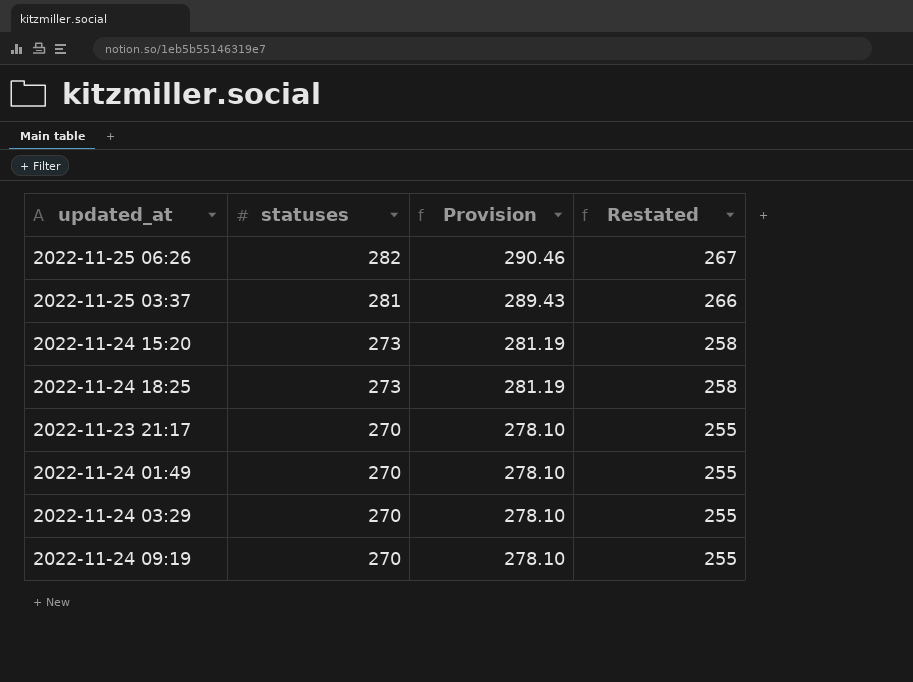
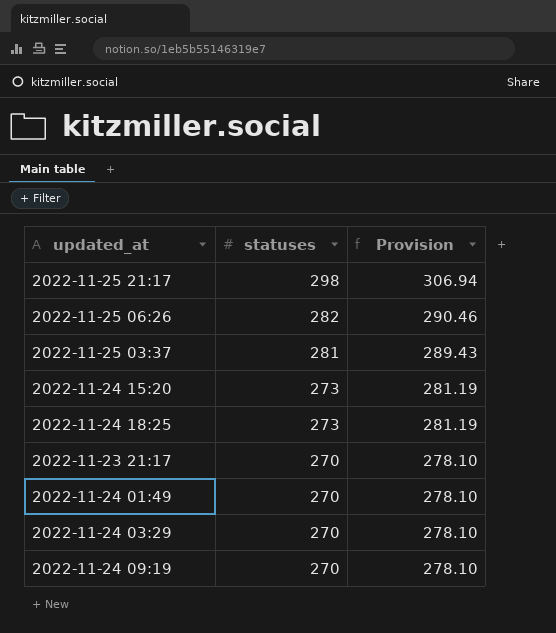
column Restated | formula: [statuses] - 15 -> none
row 2022-11-25 21:17: none -> 298 | 306.94

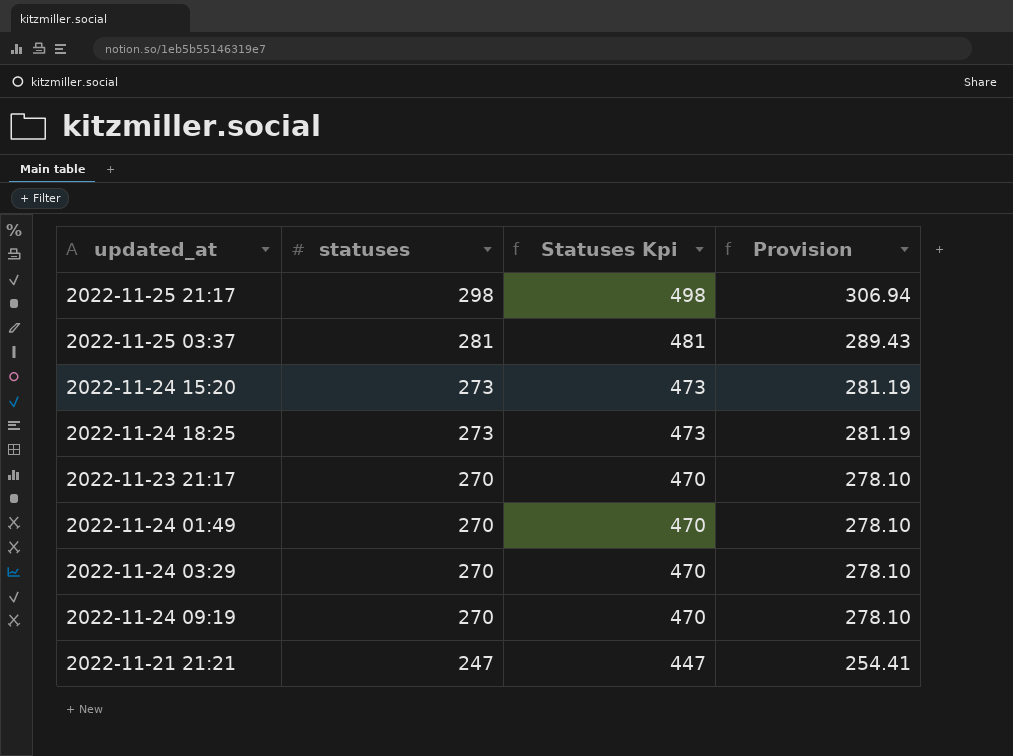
column Statuses Kpi | formula: none -> [statuses] + 200
row 2022-11-25 06:26: 282 | 290.46 -> none
row 2022-11-21 21:21: none -> 247 | 447 | 254.41

